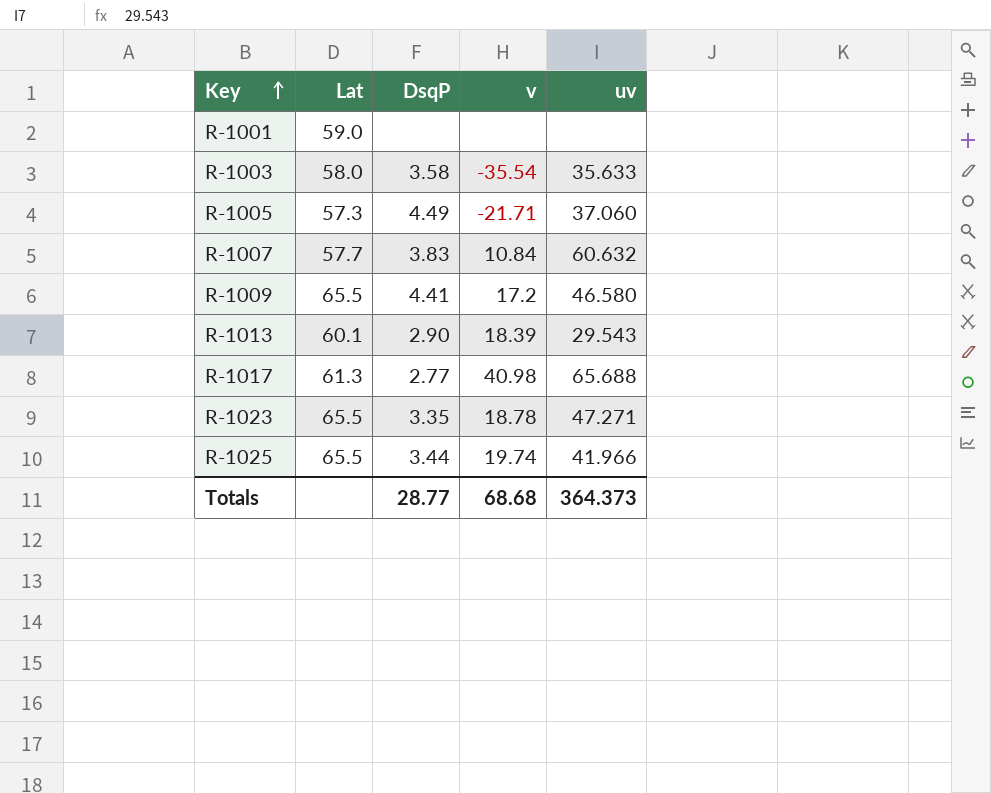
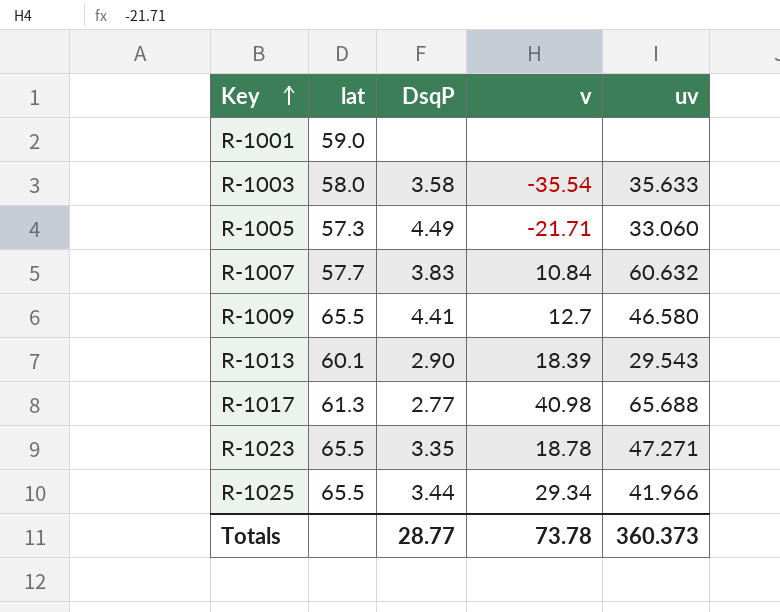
column name: Lat -> lat
R-1005 | uv: 37.060 -> 33.060
R-1009 | v: 17.2 -> 12.7
R-1025 | v: 19.74 -> 29.34
Totals | v: 68.68 -> 73.78
Totals | uv: 364.373 -> 360.373

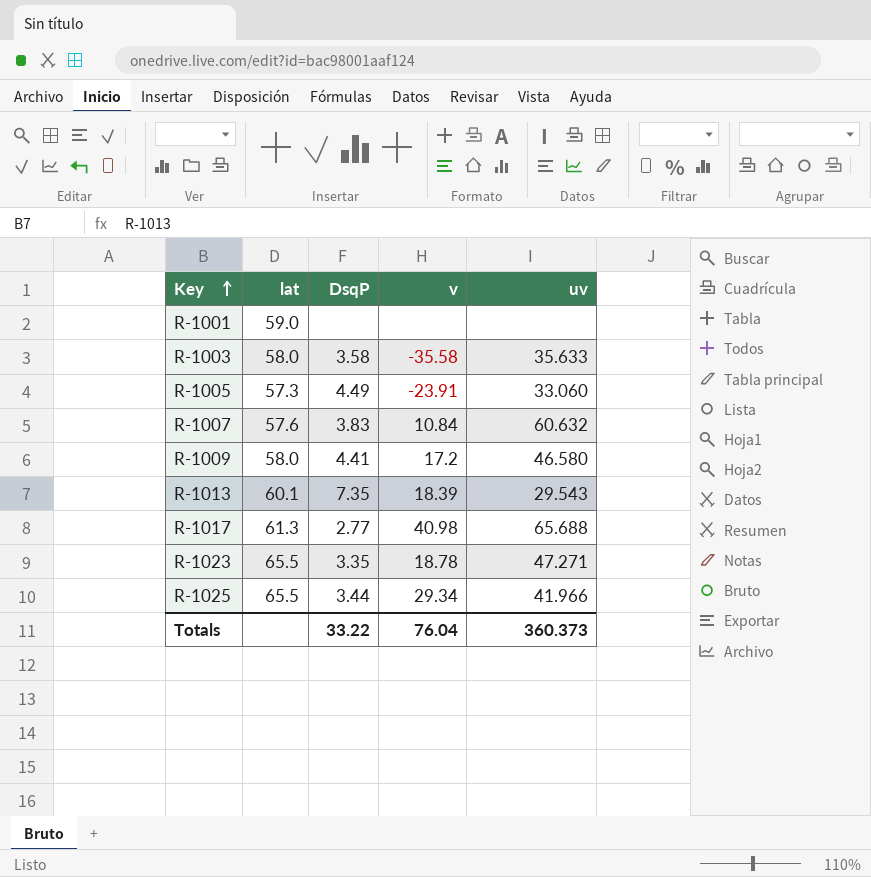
R-1003 | v: -35.54 -> -35.58
R-1005 | v: -21.71 -> -23.91
R-1007 | lat: 57.7 -> 57.6
R-1009 | lat: 65.5 -> 58.0
R-1009 | v: 12.7 -> 17.2
R-1013 | DsqP: 2.90 -> 7.35
Totals | DsqP: 28.77 -> 33.22
Totals | v: 73.78 -> 76.04

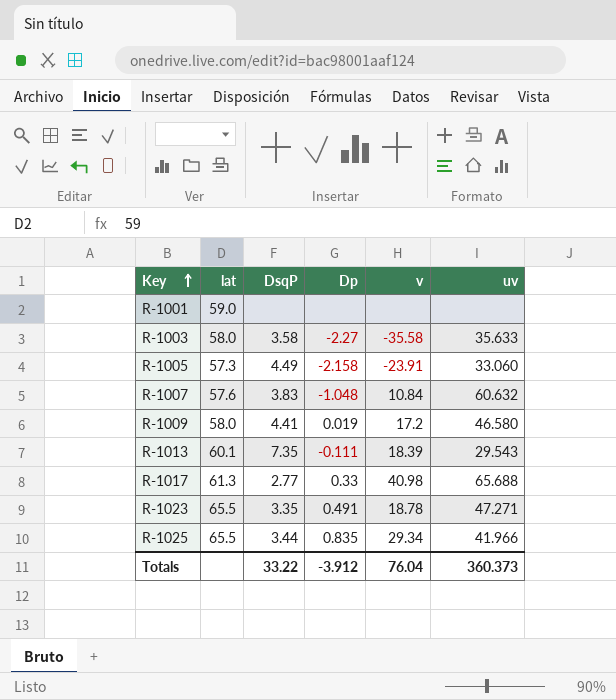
column Dp | position: none -> 4

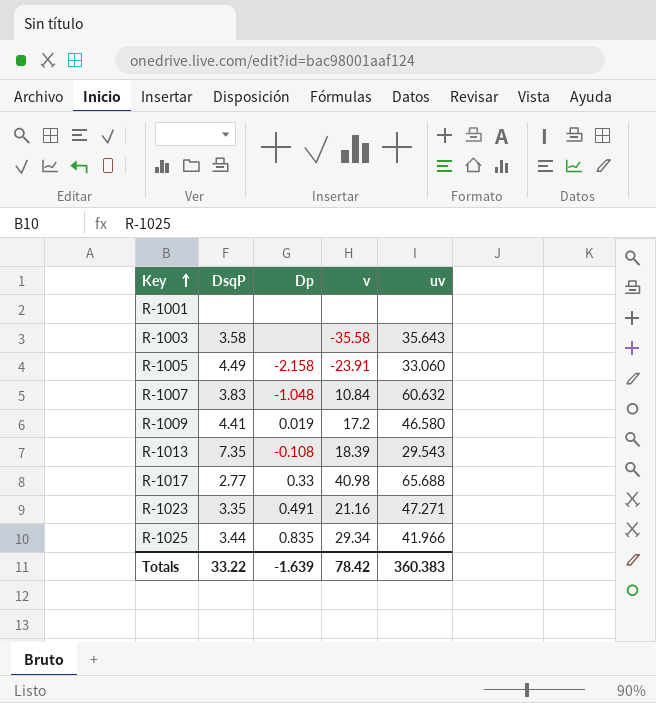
column lat | position: 2 -> none
R-1003 | Dp: -2.27 -> none
R-1003 | uv: 35.633 -> 35.643
R-1013 | Dp: -0.111 -> -0.108
R-1023 | v: 18.78 -> 21.16
Totals | Dp: -3.912 -> -1.639
Totals | v: 76.04 -> 78.42
Totals | uv: 360.373 -> 360.383

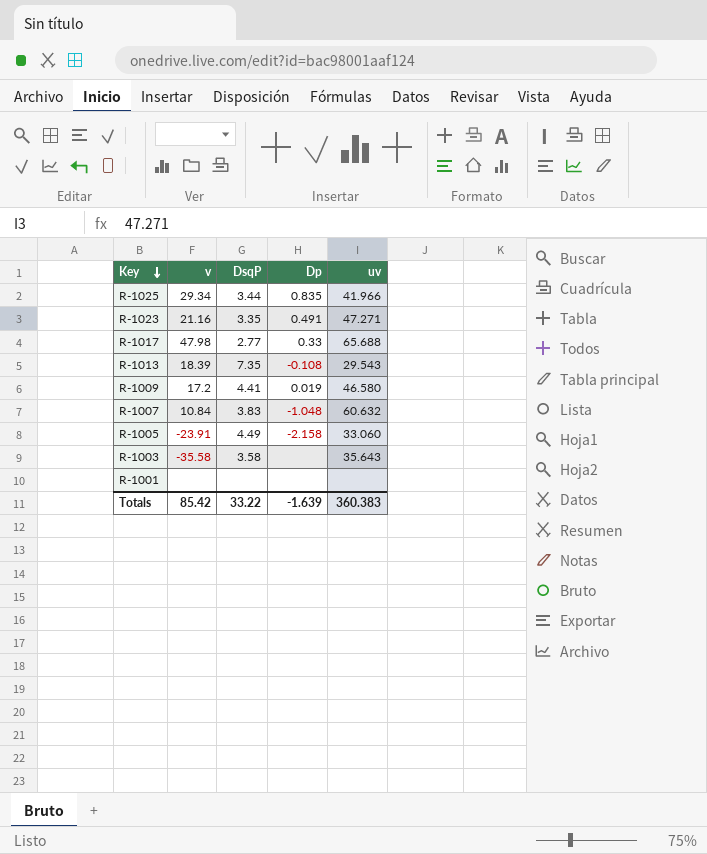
row order: Key ascending -> Key descending
column v | position: 4 -> 2
R-1017 | v: 40.98 -> 47.98
Totals | v: 78.42 -> 85.42

